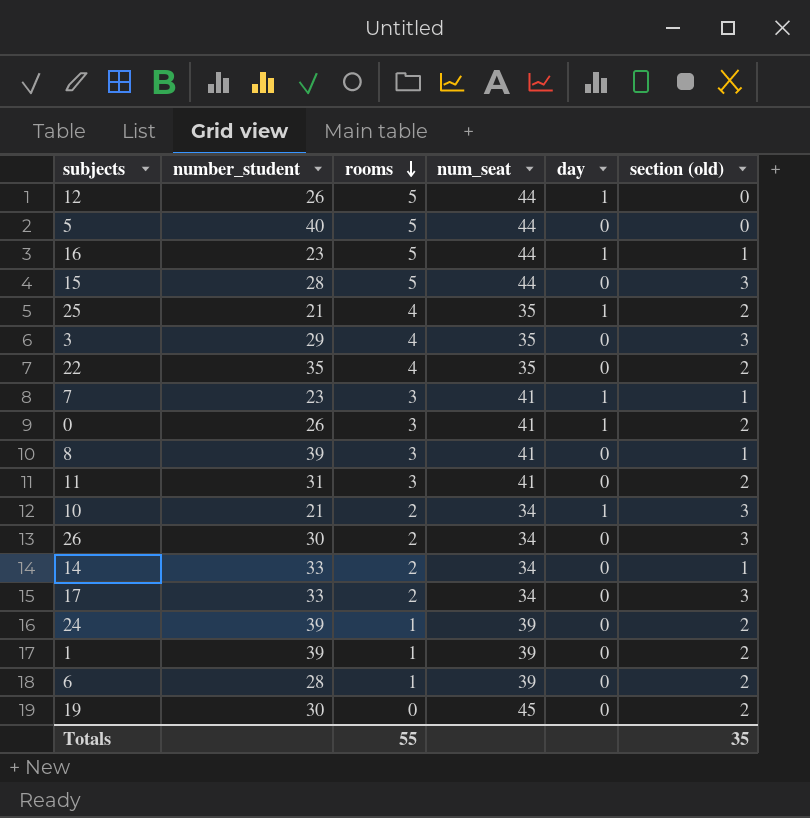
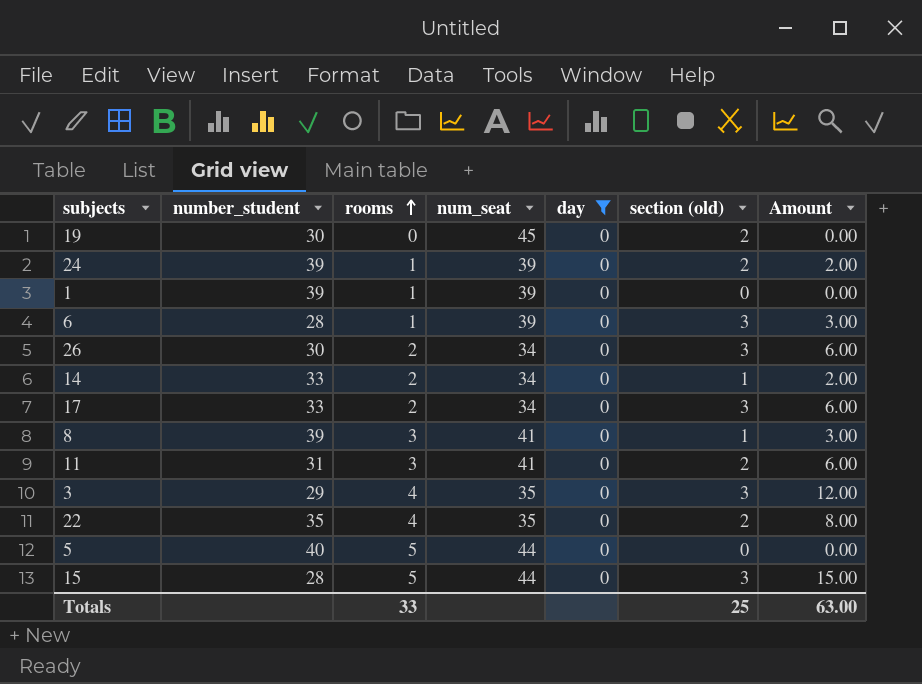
filter: none -> day = 0
row order: rooms descending -> rooms ascending
column Amount | formula: none -> [rooms] * [section (old)]
1 | section (old): 2 -> 0
6 | section (old): 2 -> 3
Totals | rooms: 55 -> 33
Totals | section (old): 35 -> 25

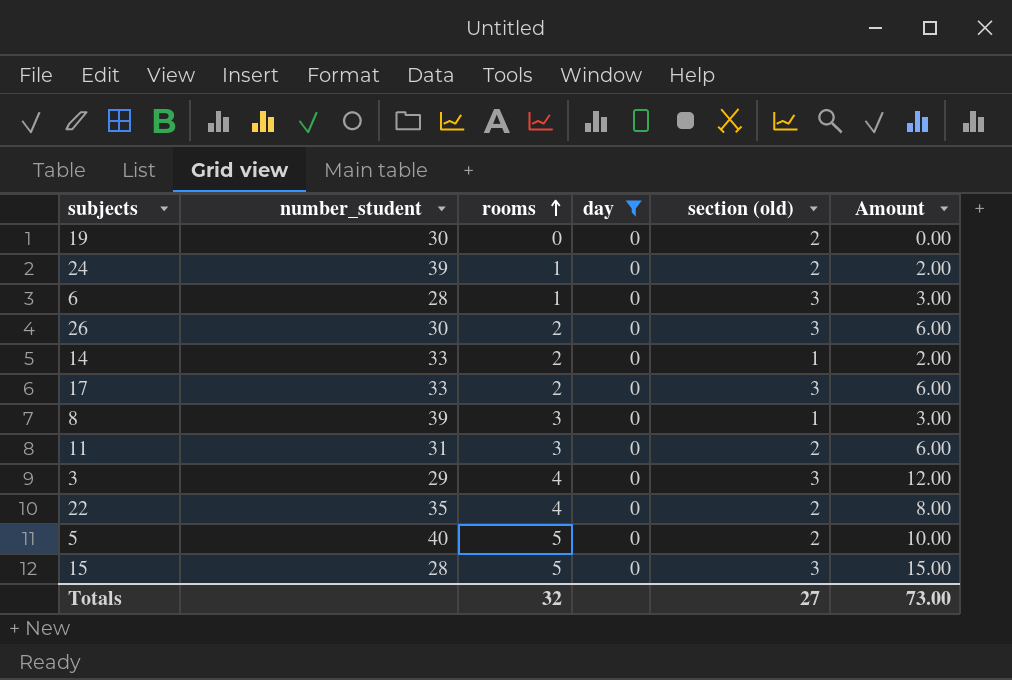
column num_seat | position: 4 -> none
row 1: 39 | 1 | 39 | 0 | 0 | 0.00 -> none
5 | section (old): 0 -> 2
5 | Amount: 0.00 -> 10.00
Totals | rooms: 33 -> 32
Totals | section (old): 25 -> 27
Totals | Amount: 63.00 -> 73.00

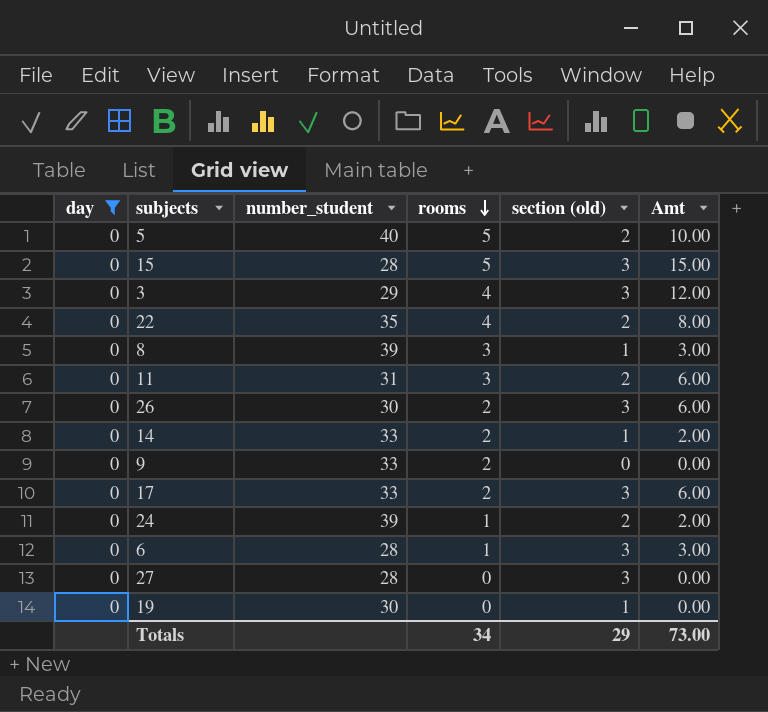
row order: rooms ascending -> rooms descending
column day | position: 4 -> 1
column name: Amount -> Amt
row 9: none -> 0 | 33 | 2 | 0 | 0.00
row 27: none -> 0 | 28 | 0 | 3 | 0.00
19 | section (old): 2 -> 1
Totals | rooms: 32 -> 34
Totals | section (old): 27 -> 29

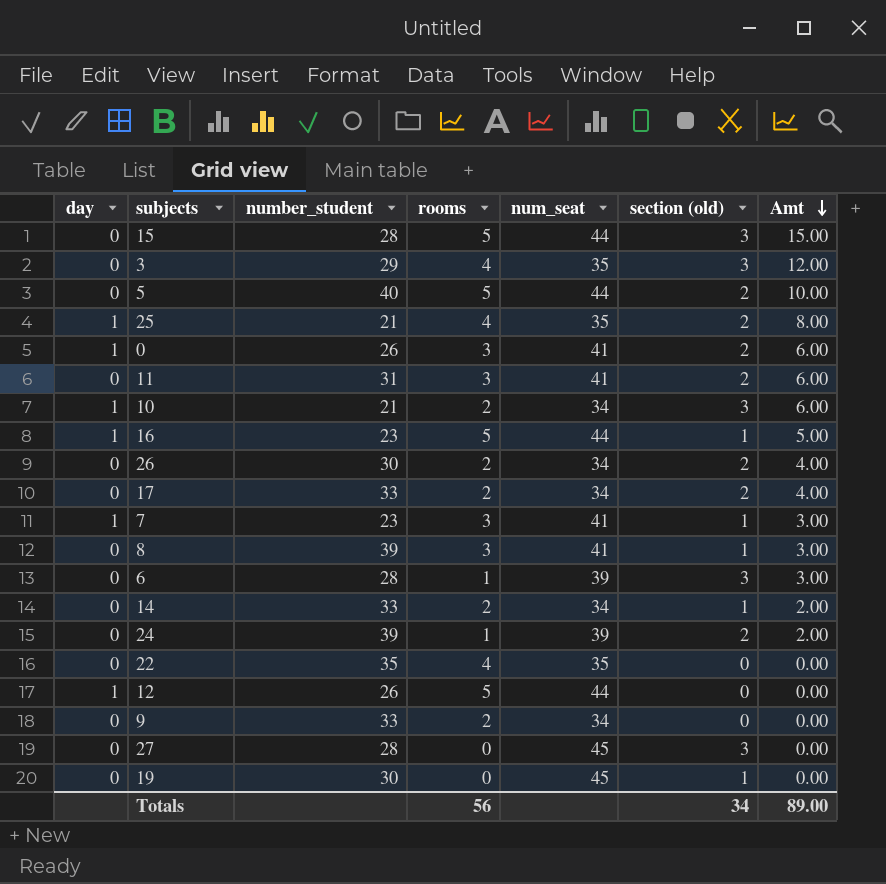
filter: day = 0 -> none
row order: rooms descending -> Amt descending
column num_seat | position: none -> 5
26 | section (old): 3 -> 2
26 | Amt: 6.00 -> 4.00
17 | section (old): 3 -> 2
17 | Amt: 6.00 -> 4.00
22 | section (old): 2 -> 0
22 | Amt: 8.00 -> 0.00
Totals | rooms: 34 -> 56
Totals | section (old): 29 -> 34
Totals | Amt: 73.00 -> 89.00

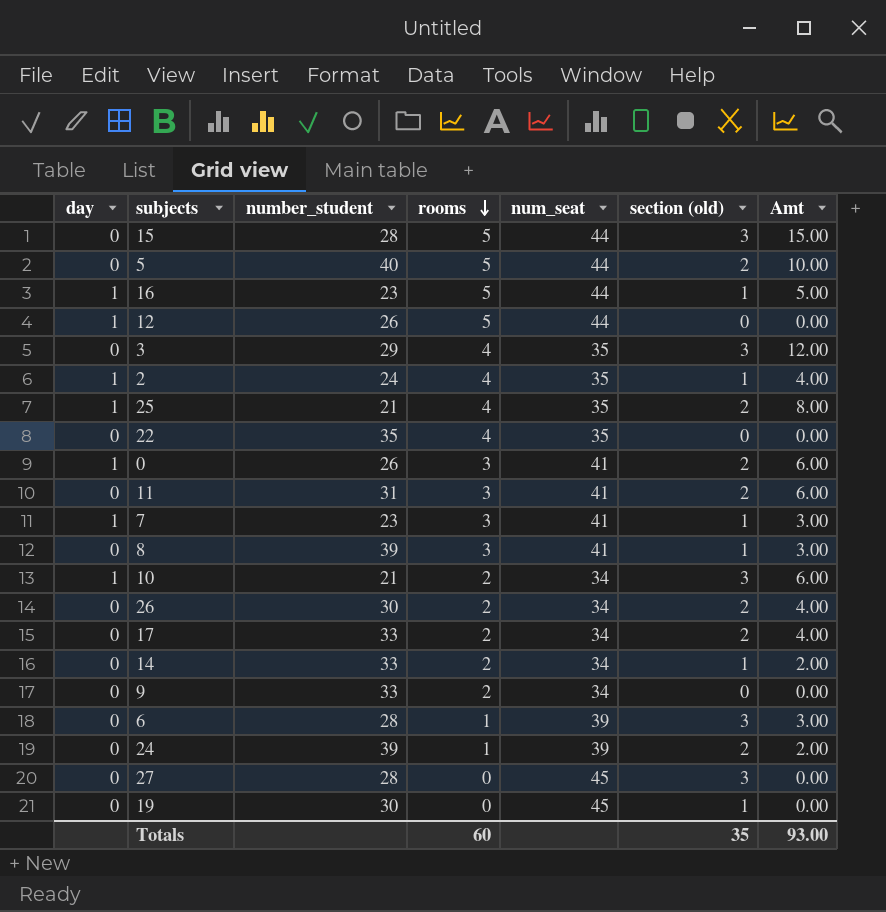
row order: Amt descending -> rooms descending
row 2: none -> 1 | 24 | 4 | 35 | 1 | 4.00
Totals | rooms: 56 -> 60
Totals | section (old): 34 -> 35
Totals | Amt: 89.00 -> 93.00

